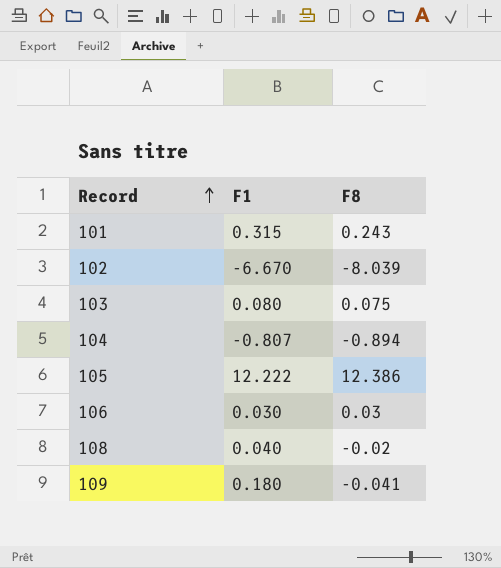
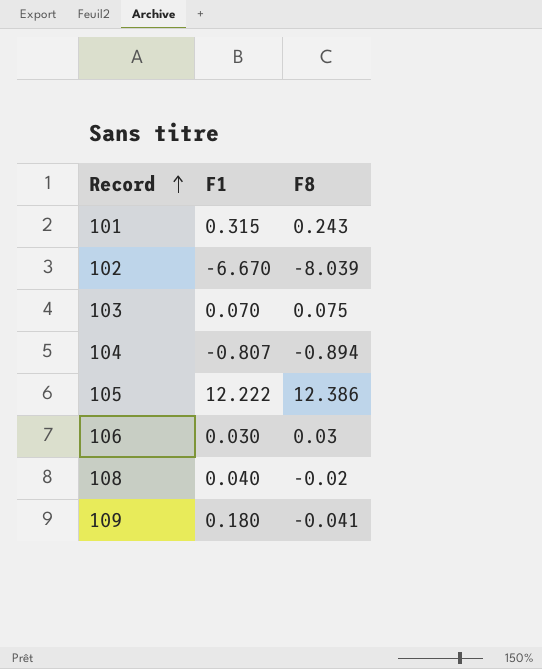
103 | F1: 0.080 -> 0.070

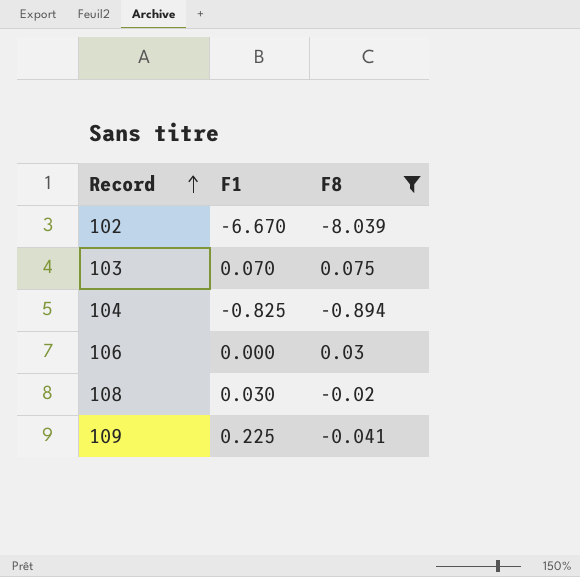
filter: none -> F8 <= 0.075
104 | F1: -0.807 -> -0.825
106 | F1: 0.030 -> 0.000
108 | F1: 0.040 -> 0.030
109 | F1: 0.180 -> 0.225

